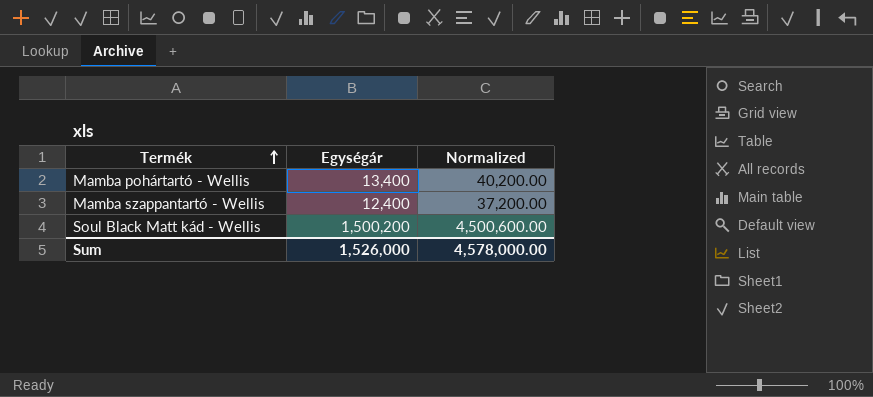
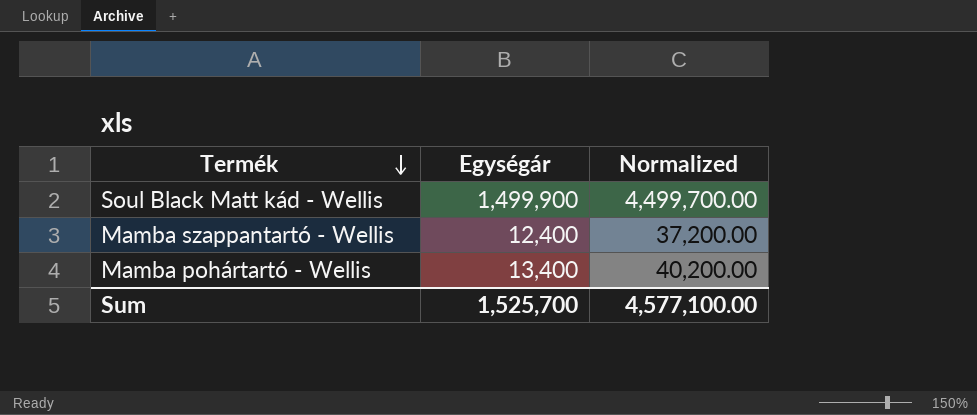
row order: Termék ascending -> Termék descending
Soul Black Matt kád - Wellis | Egységár: 1,500,200 -> 1,499,900
Soul Black Matt kád - Wellis | Normalized: 4,500,600.00 -> 4,499,700.00
Sum | Egységár: 1,526,000 -> 1,525,700
Sum | Normalized: 4,578,000.00 -> 4,577,100.00

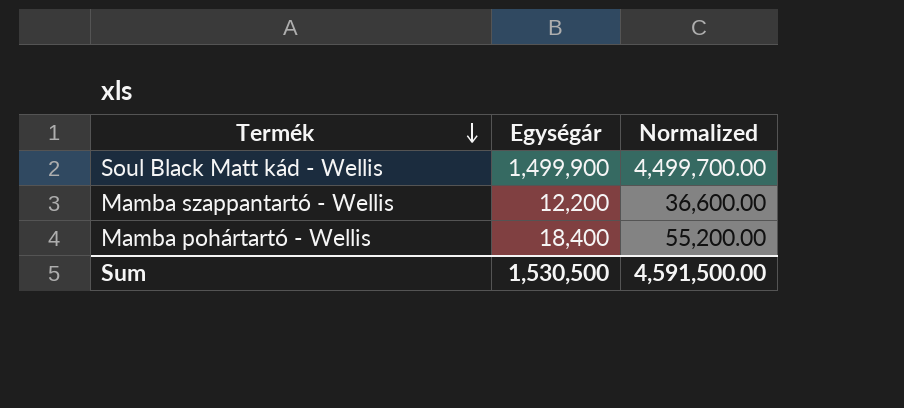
Mamba szappantartó - Wellis | Egységár: 12,400 -> 12,200
Mamba szappantartó - Wellis | Normalized: 37,200.00 -> 36,600.00
Mamba pohártartó - Wellis | Egységár: 13,400 -> 18,400
Mamba pohártartó - Wellis | Normalized: 40,200.00 -> 55,200.00
Sum | Egységár: 1,525,700 -> 1,530,500
Sum | Normalized: 4,577,100.00 -> 4,591,500.00

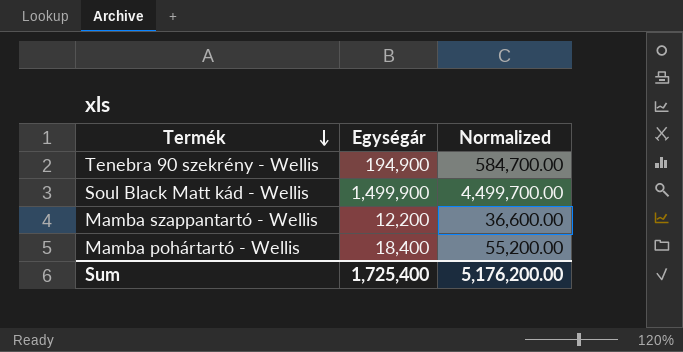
row Tenebra 90 szekrény - Wellis: none -> 194,900 | 584,700.00
Sum | Egységár: 1,530,500 -> 1,725,400
Sum | Normalized: 4,591,500.00 -> 5,176,200.00

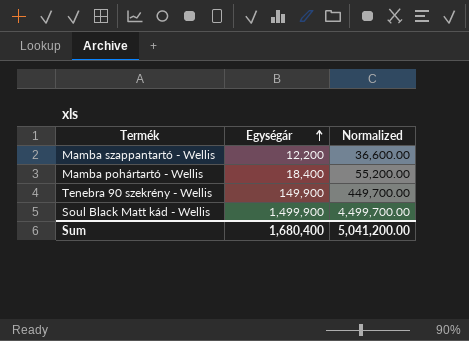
row order: Termék descending -> Egységár ascending
Tenebra 90 szekrény - Wellis | Egységár: 194,900 -> 149,900
Tenebra 90 szekrény - Wellis | Normalized: 584,700.00 -> 449,700.00
Sum | Egységár: 1,725,400 -> 1,680,400
Sum | Normalized: 5,176,200.00 -> 5,041,200.00

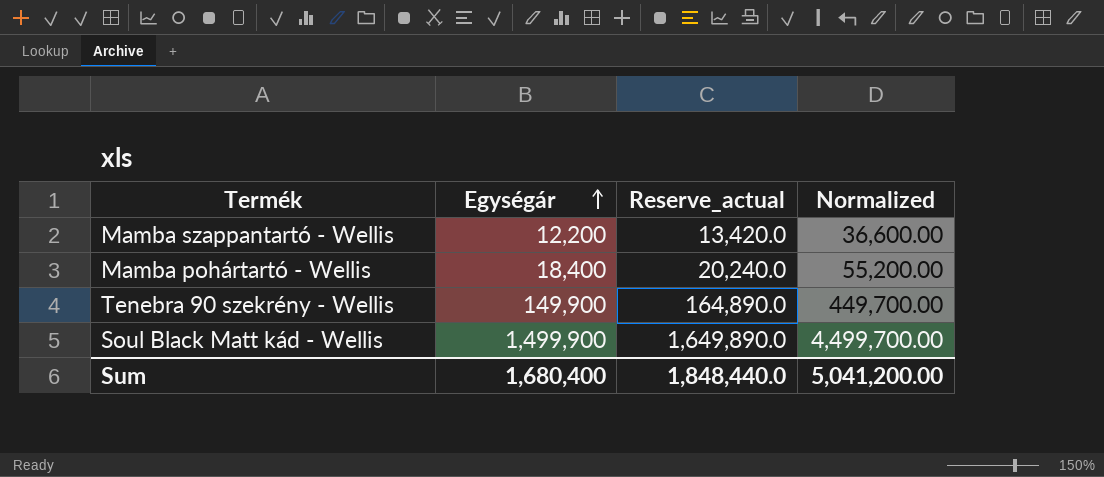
column Reserve_actual | formula: none -> [Egységár] * 1.1

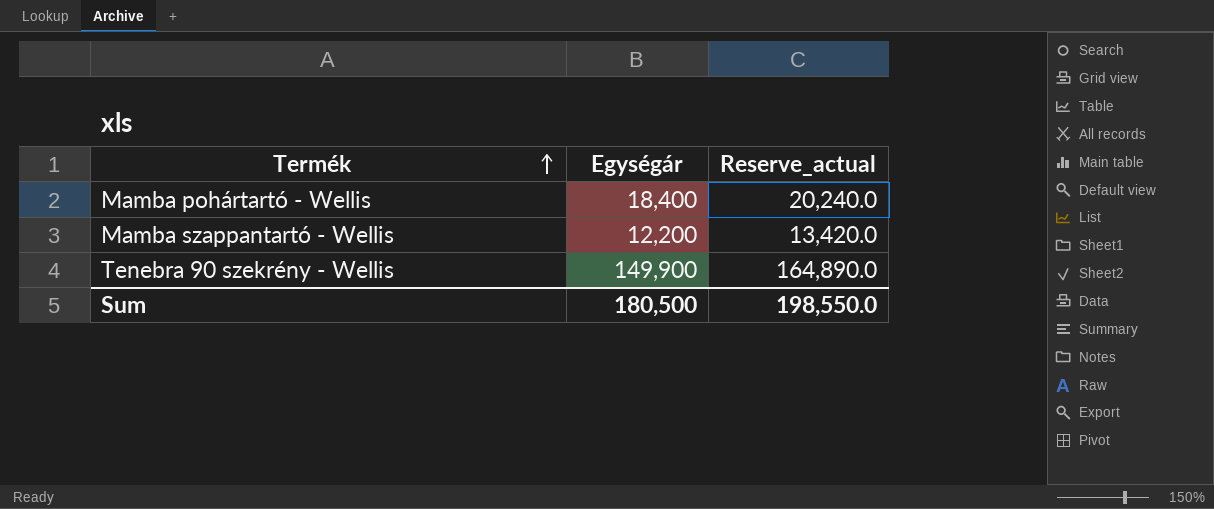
row order: Egységár ascending -> Termék ascending
column Normalized | formula: [Egységár] * 3 -> none
row Soul Black Matt kád - Wellis: 1,499,900 | 1,649,890.0 | 4,499,700.00 -> none
Sum | Egységár: 1,680,400 -> 180,500
Sum | Reserve_actual: 1,848,440.0 -> 198,550.0

